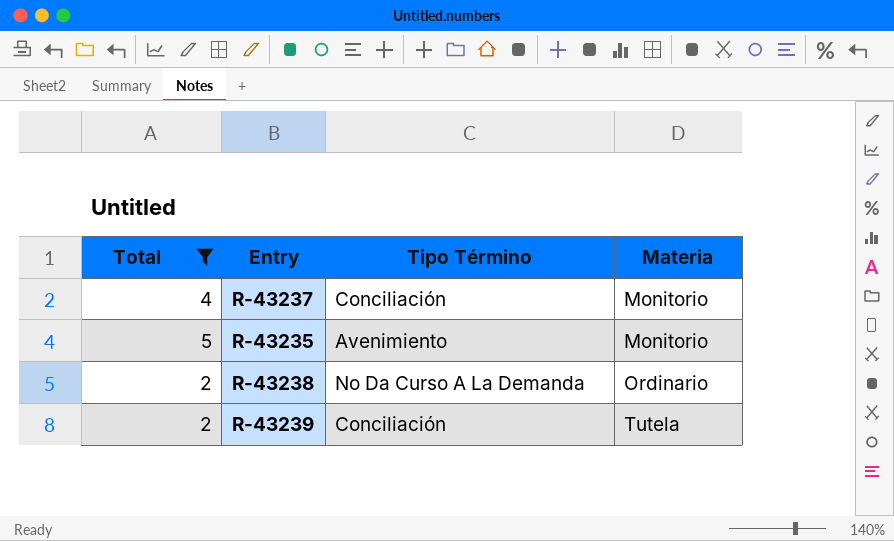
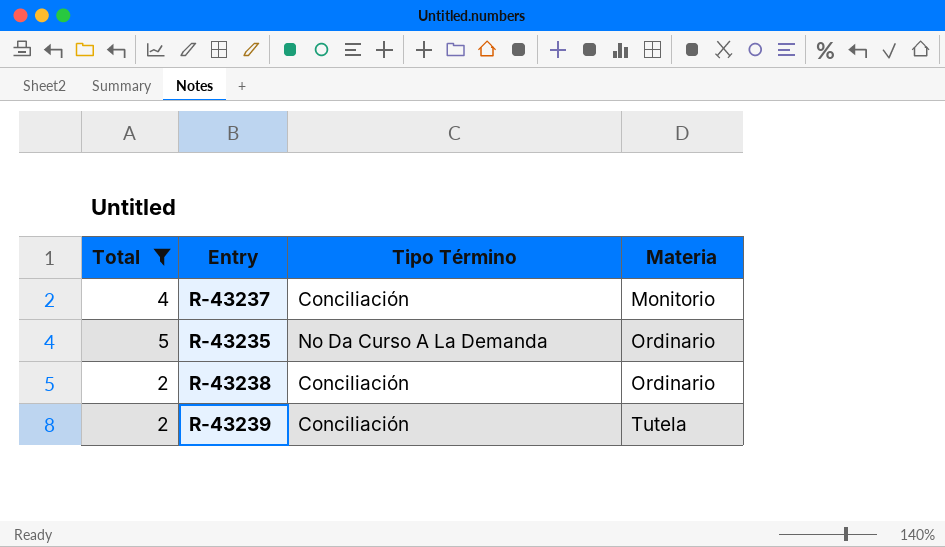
R-43235 | Tipo Término: Avenimiento -> No Da Curso A La Demanda
R-43235 | Materia: Monitorio -> Ordinario
R-43238 | Tipo Término: No Da Curso A La Demanda -> Conciliación

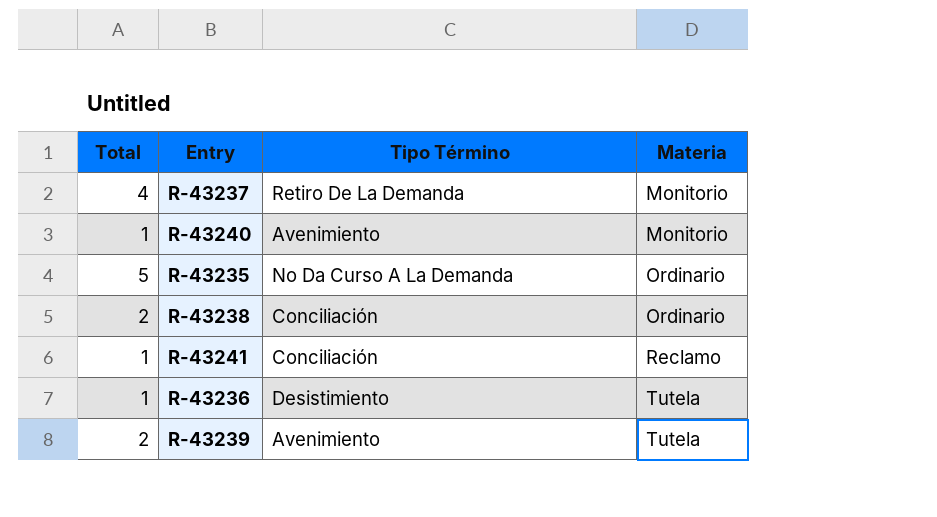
filter: Total != 1 -> none
R-43237 | Tipo Término: Conciliación -> Retiro De La Demanda
R-43239 | Tipo Término: Conciliación -> Avenimiento

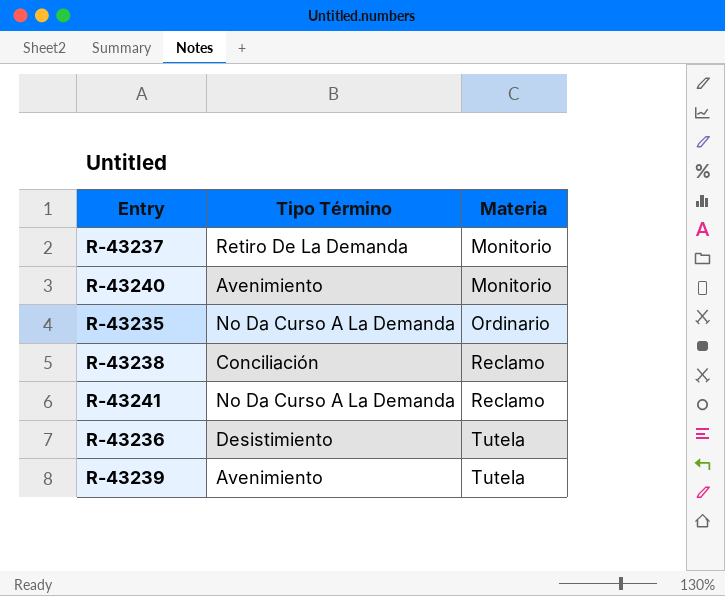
column Total | position: 1 -> none
R-43238 | Materia: Ordinario -> Reclamo
R-43241 | Tipo Término: Conciliación -> No Da Curso A La Demanda

